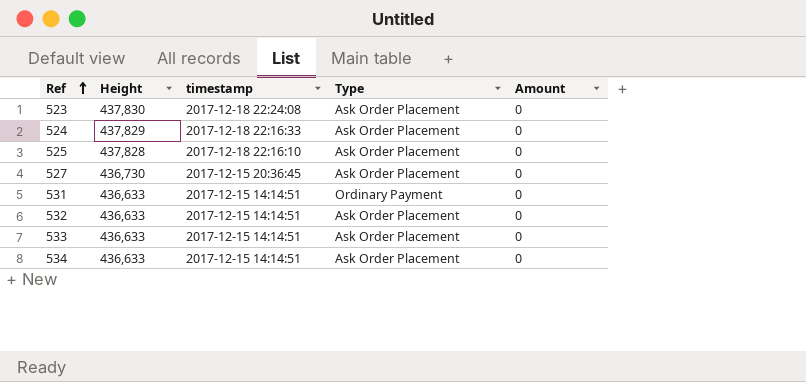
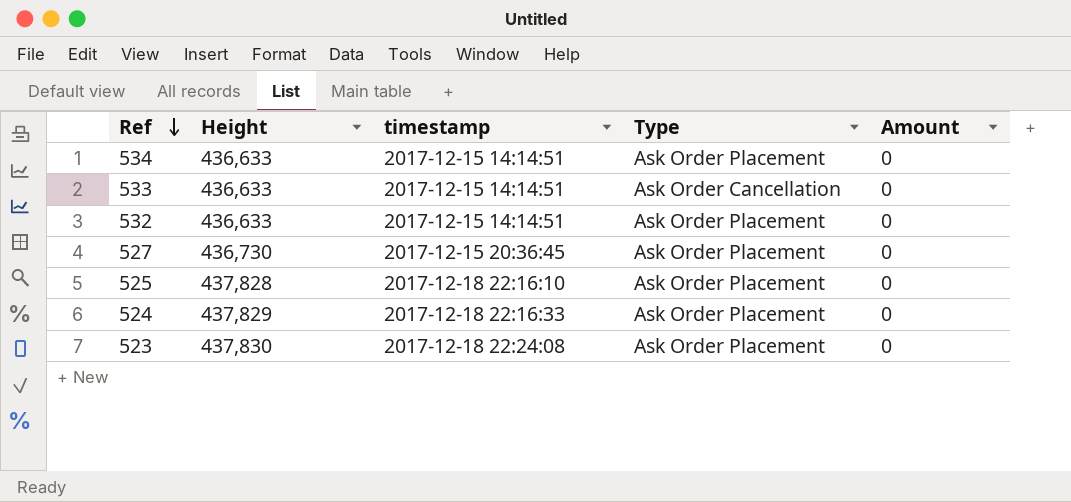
row order: Ref ascending -> Ref descending
row 531: 436,633 | 2017-12-15 14:14:51 | Ordinary Payment | 0 -> none
533 | Type: Ask Order Placement -> Ask Order Cancellation

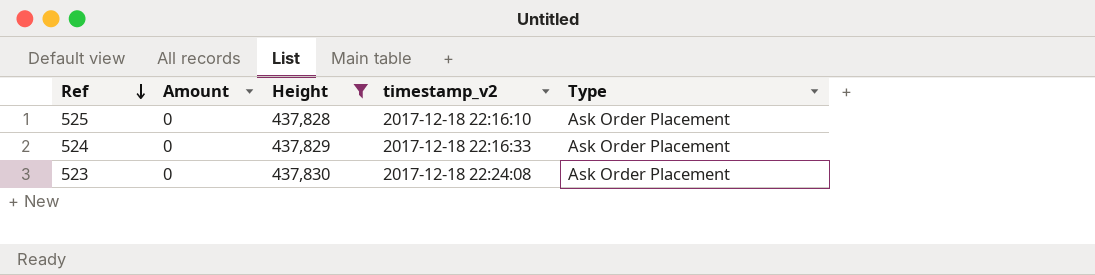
filter: none -> Height >= 437,828
column Amount | position: 5 -> 2
column name: timestamp -> timestamp_v2

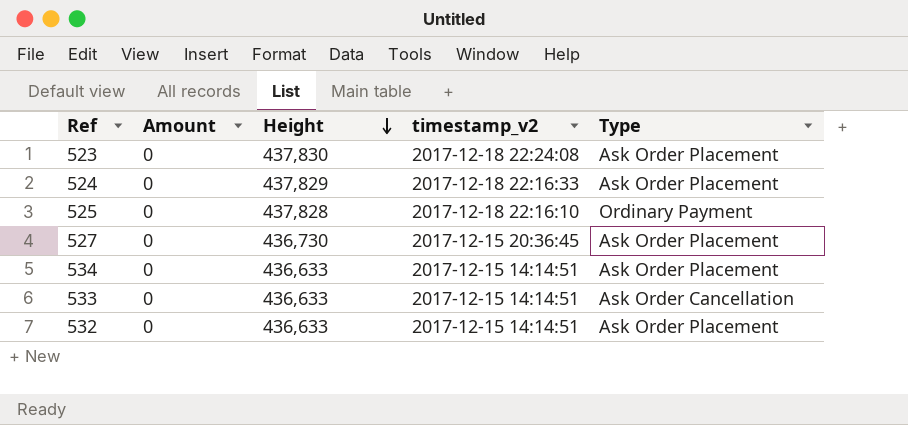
filter: Height >= 437,828 -> none
row order: Ref descending -> Height descending
525 | Type: Ask Order Placement -> Ordinary Payment

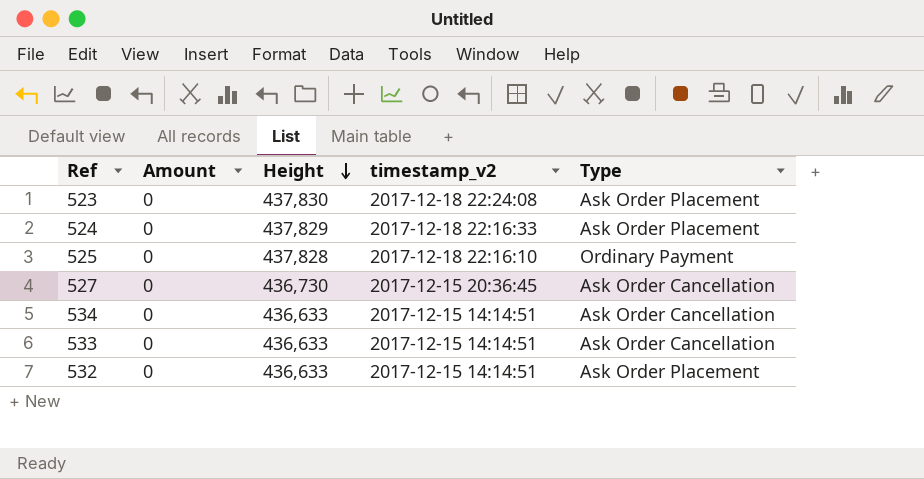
527 | Type: Ask Order Placement -> Ask Order Cancellation
534 | Type: Ask Order Placement -> Ask Order Cancellation

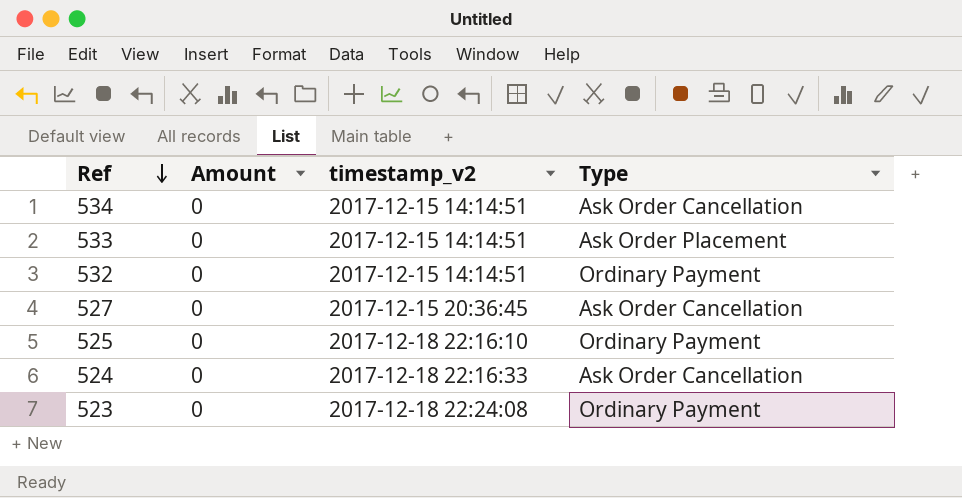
row order: Height descending -> Ref descending
column Height | position: 3 -> none
533 | Type: Ask Order Cancellation -> Ask Order Placement
532 | Type: Ask Order Placement -> Ordinary Payment
524 | Type: Ask Order Placement -> Ask Order Cancellation
523 | Type: Ask Order Placement -> Ordinary Payment

